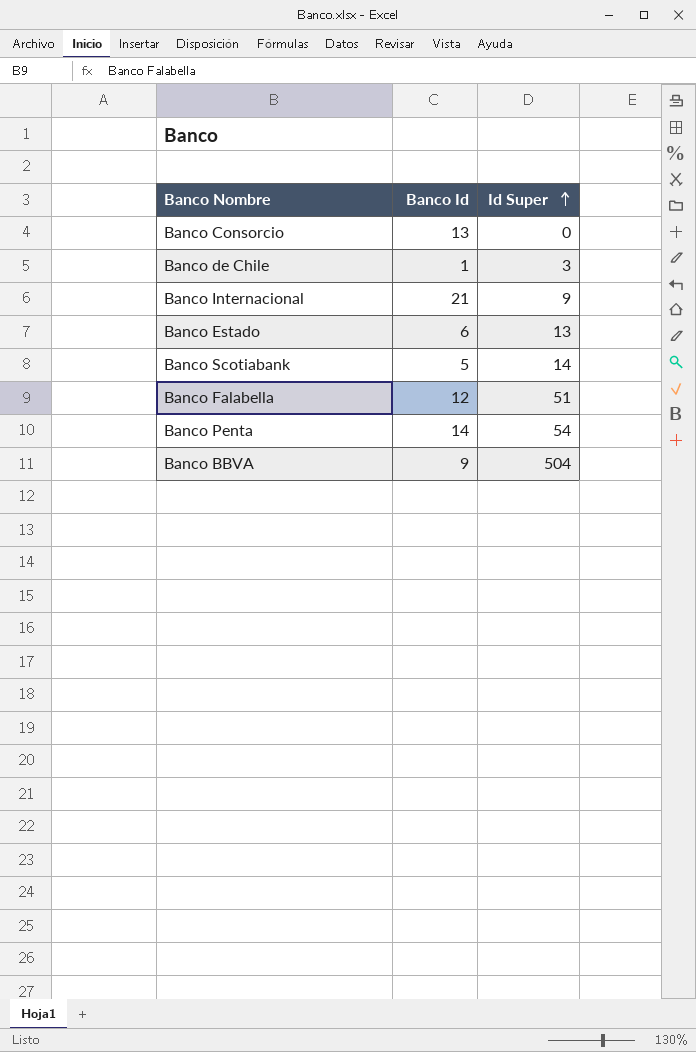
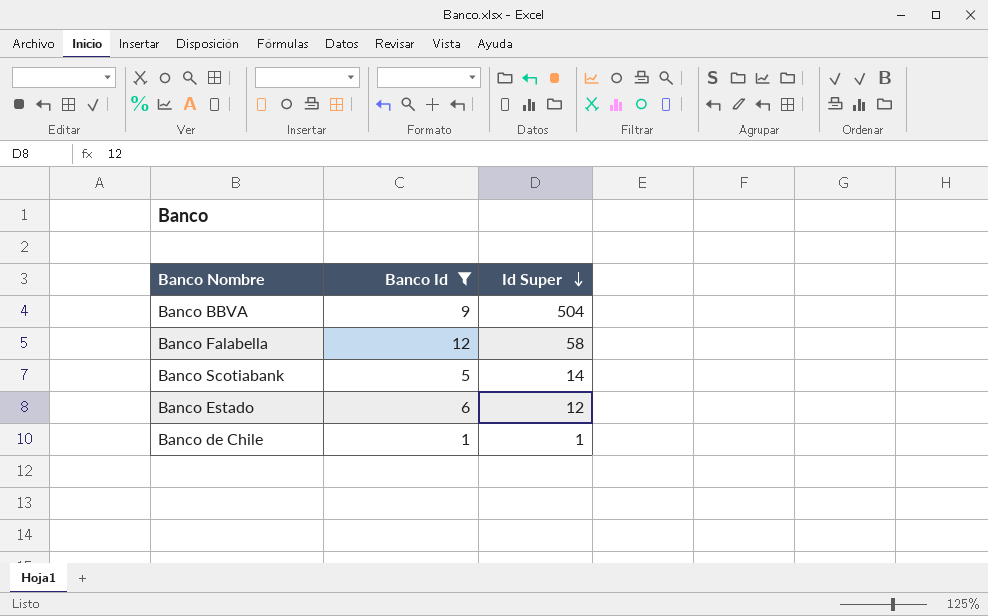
filter: none -> Banco Id <= 12
row order: Id Super ascending -> Id Super descending
Banco Falabella | Id Super: 51 -> 58
Banco Estado | Id Super: 13 -> 12
Banco de Chile | Id Super: 3 -> 1

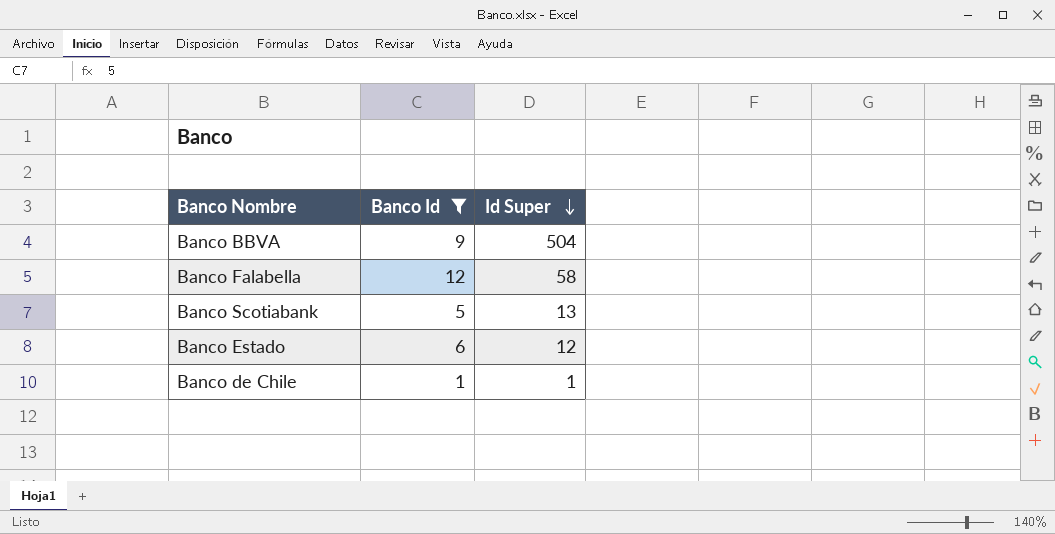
Banco Scotiabank | Id Super: 14 -> 13

